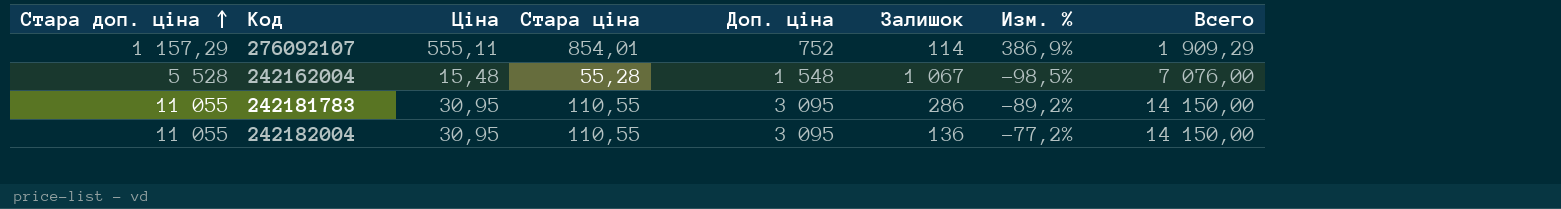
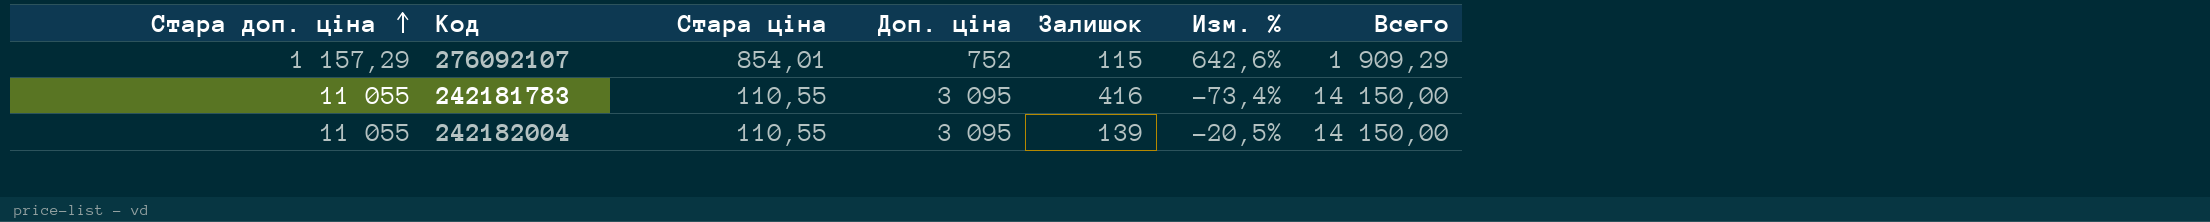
column Ціна | position: 3 -> none
column Изм. % | formula: ([Ціна] - [Залишок]) / [Залишок] -> ([Стара ціна] - [Залишок]) / [Залишок]
row 242162004: 5 528 | 15,48 | 55,28 | 1 548 | 1 067 | -98,5% | 7 076,00 -> none
276092107 | Залишок: 114 -> 115
242181783 | Залишок: 286 -> 416
242182004 | Залишок: 136 -> 139

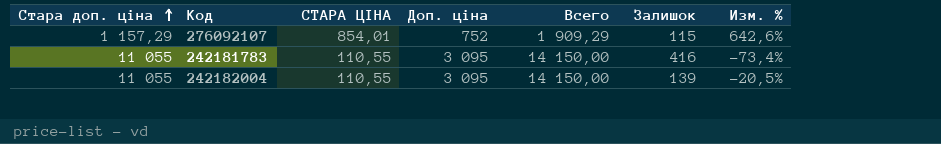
column name: Стара ціна -> СТАРА ЦІНА
column Всего | position: 7 -> 5

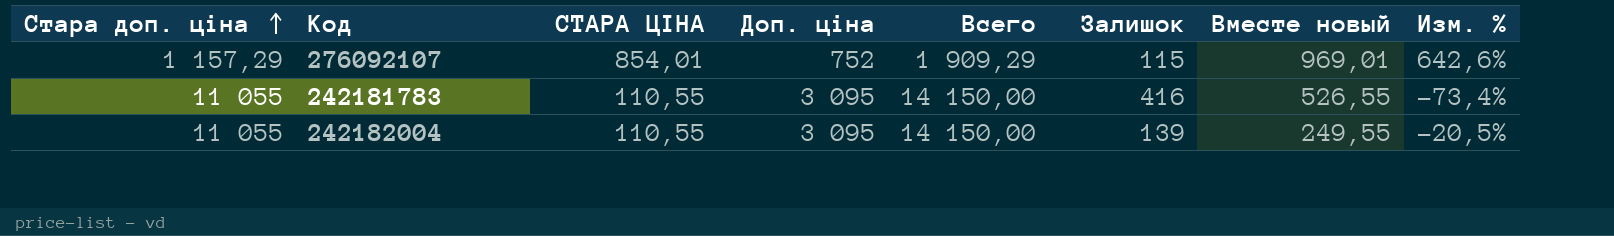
column Вместе новый | formula: none -> [СТАРА ЦІНА] + [Залишок]

